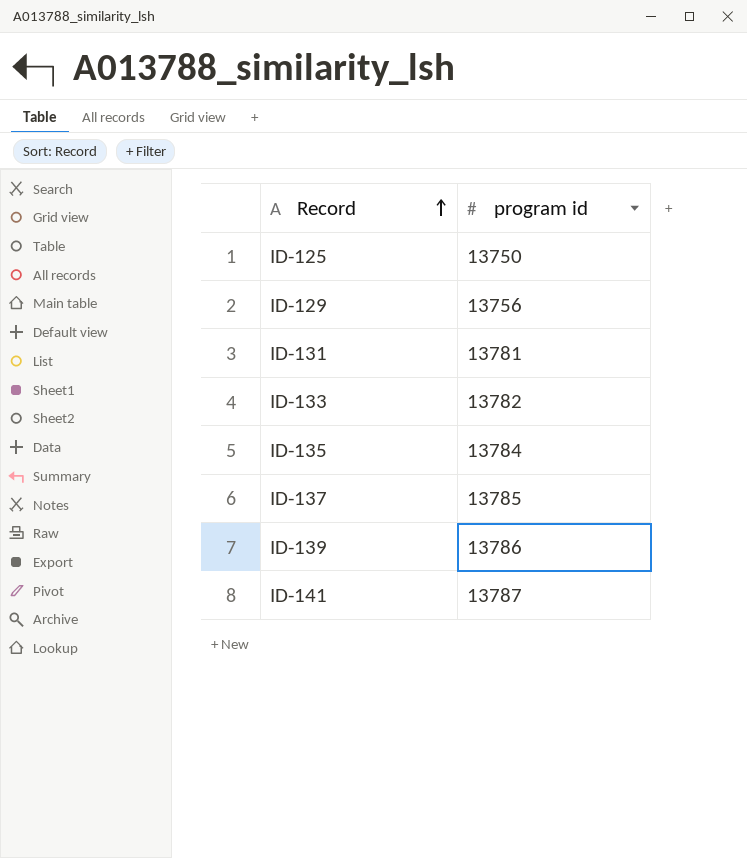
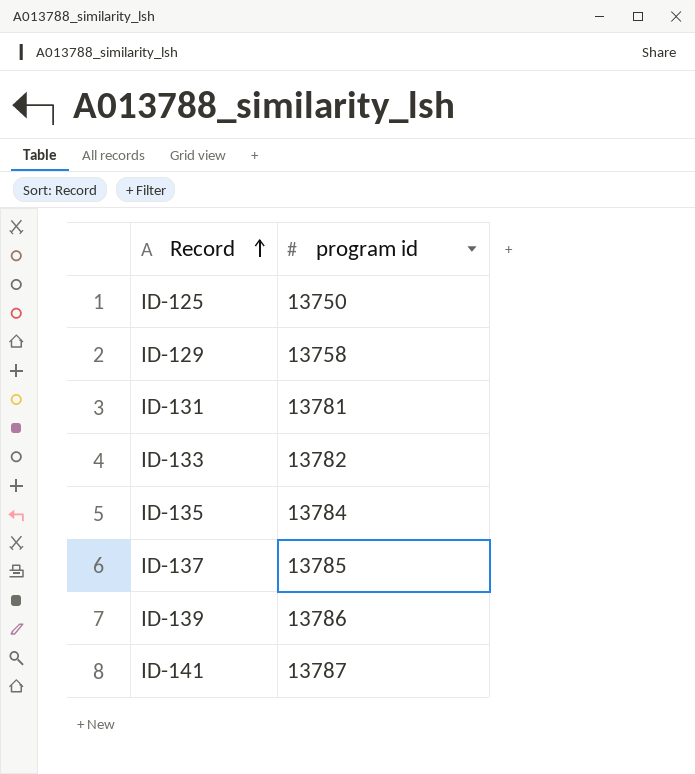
ID-129 | program id: 13756 -> 13758

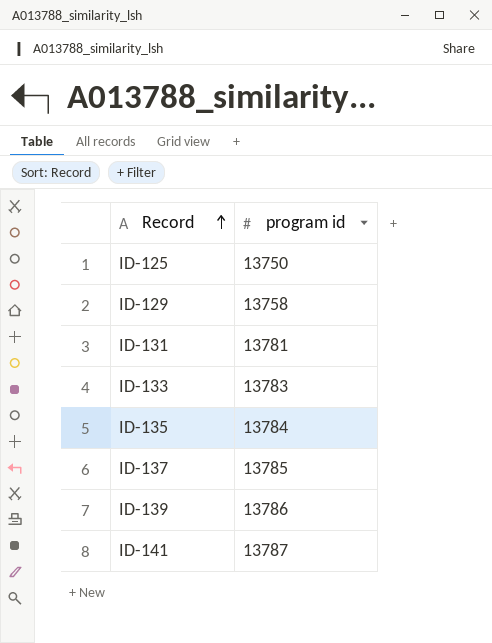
ID-133 | program id: 13782 -> 13783

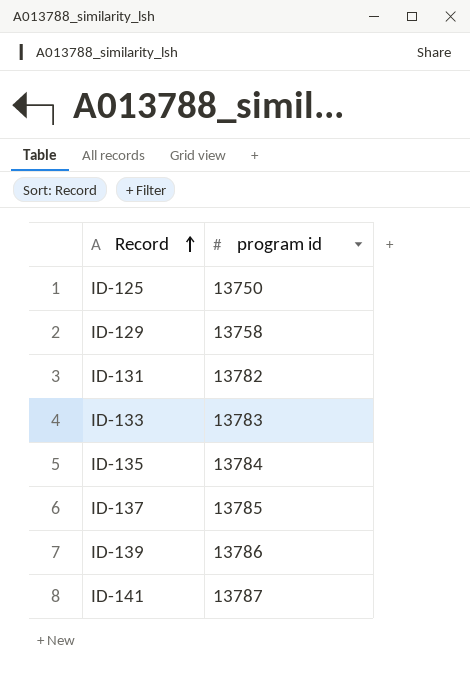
ID-131 | program id: 13781 -> 13782

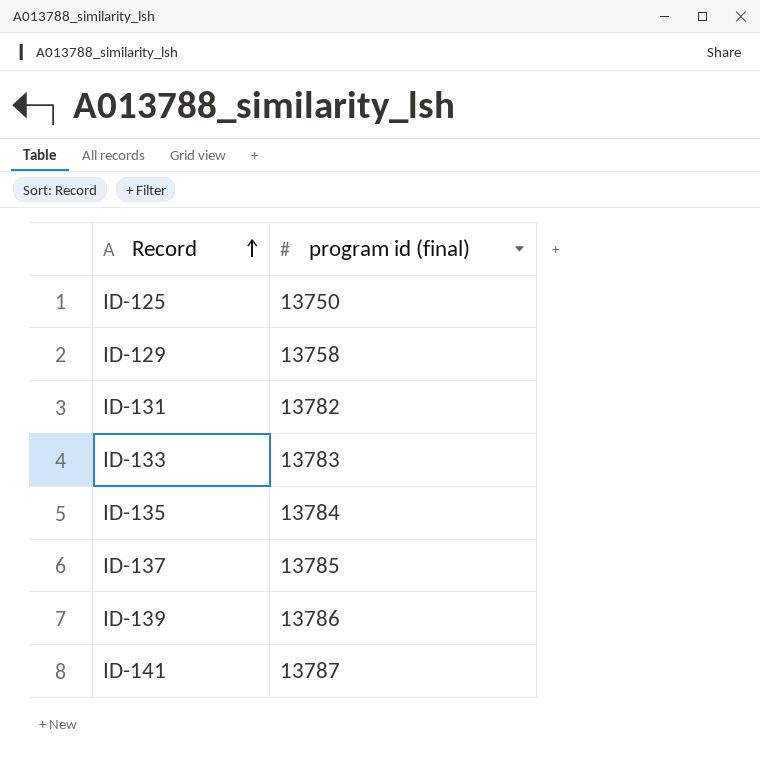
column name: program id -> program id (final)

